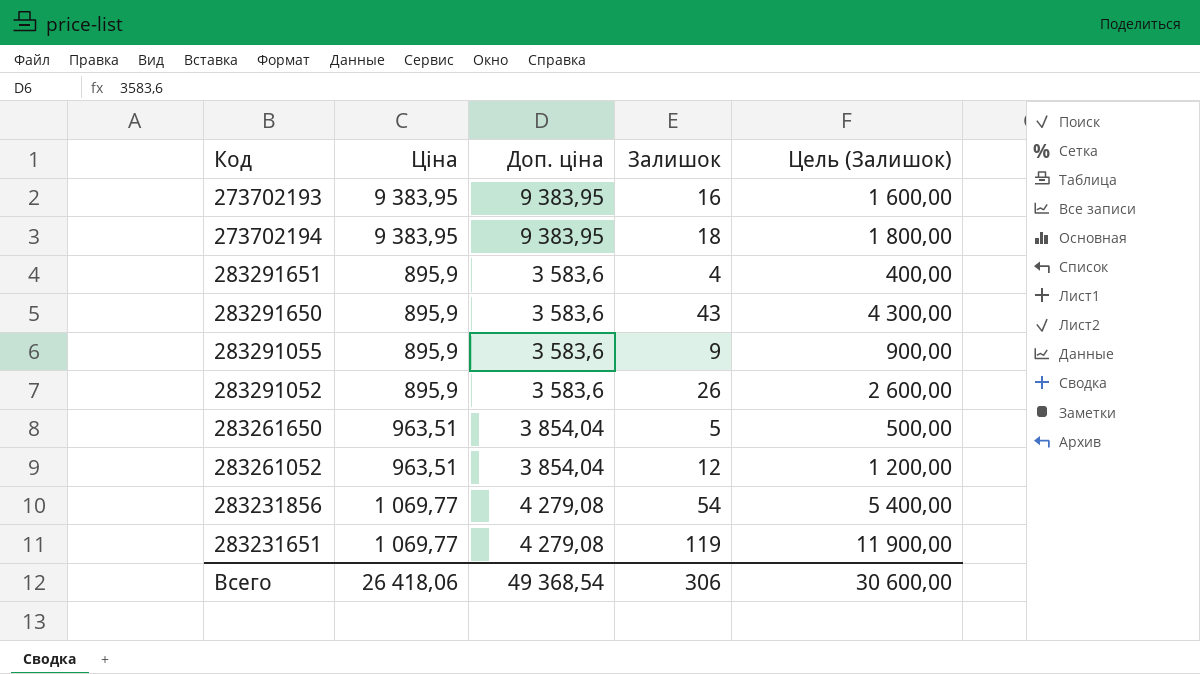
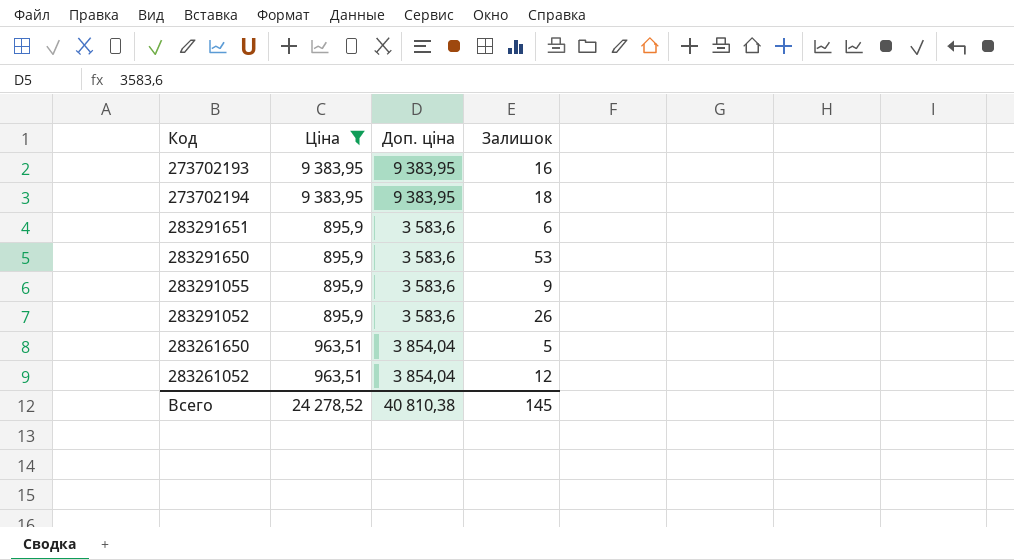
filter: none -> Ціна != 1 069,77
column Цель (Залишок) | formula: [Залишок] * 100 -> none
283291651 | Залишок: 4 -> 6
283291650 | Залишок: 43 -> 53
Всего | Ціна: 26 418,06 -> 24 278,52
Всего | Доп. ціна: 49 368,54 -> 40 810,38
Всего | Залишок: 306 -> 145

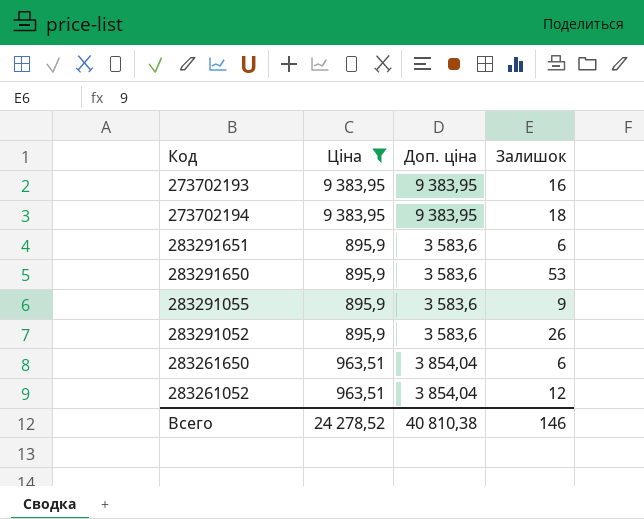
283261650 | Залишок: 5 -> 6
Всего | Залишок: 145 -> 146

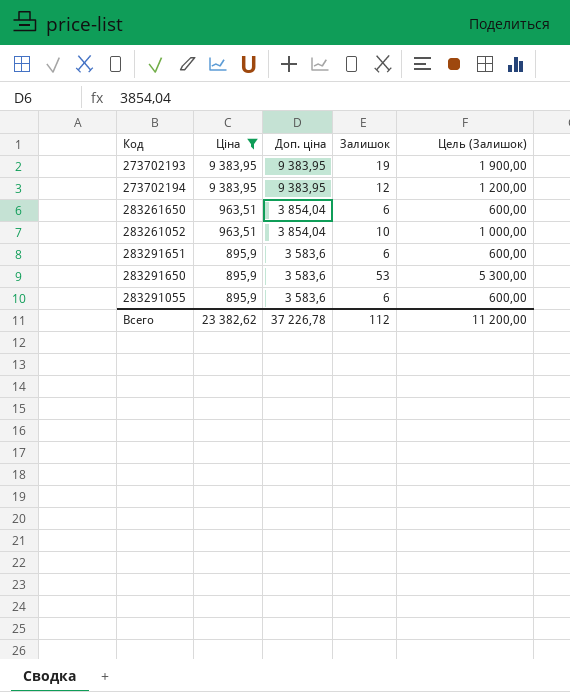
row order: none -> Ціна descending
column Цель (Залишок) | formula: none -> [Залишок] * 100
row 283291052: 895,9 | 3 583,6 | 26 -> none
273702193 | Залишок: 16 -> 19
273702194 | Залишок: 18 -> 12
283261052 | Залишок: 12 -> 10
283291055 | Залишок: 9 -> 6
Всего | Ціна: 24 278,52 -> 23 382,62
Всего | Доп. ціна: 40 810,38 -> 37 226,78
Всего | Залишок: 146 -> 112

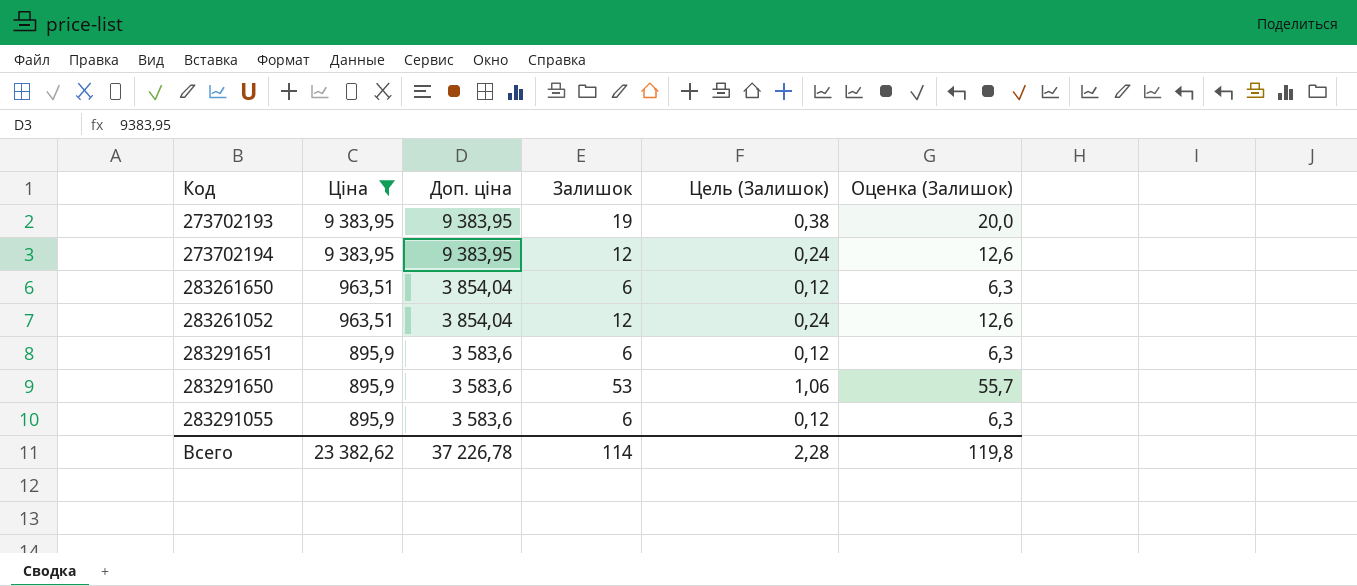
column Цель (Залишок) | formula: [Залишок] * 100 -> [Залишок] * 0,02
column Оценка (Залишок) | formula: none -> [Залишок] * 1,05
283261052 | Залишок: 10 -> 12
Всего | Залишок: 112 -> 114
Всего | Цель (Залишок): 11 200,00 -> 2,28

